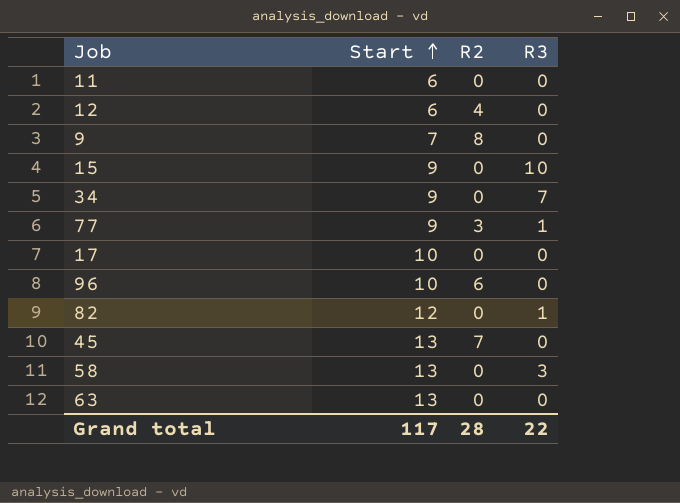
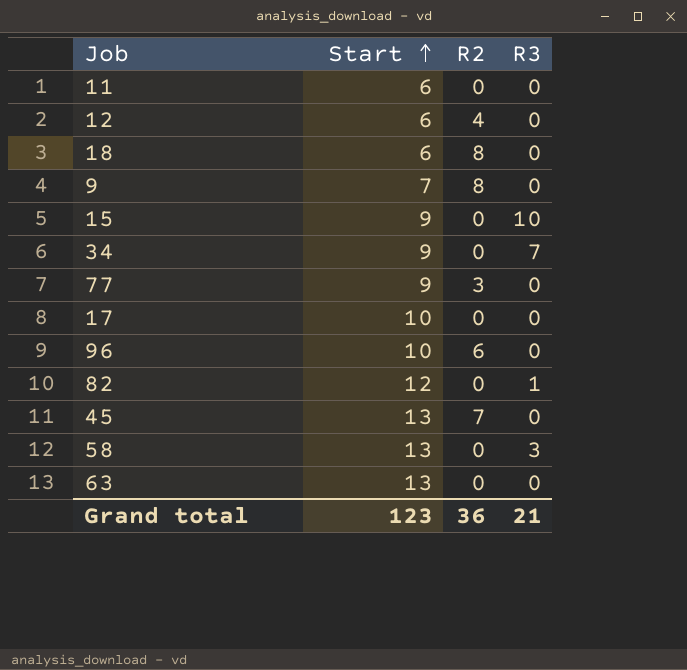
row 18: none -> 6 | 8 | 0
77 | R3: 1 -> 0
Grand total | Start: 117 -> 123
Grand total | R2: 28 -> 36
Grand total | R3: 22 -> 21

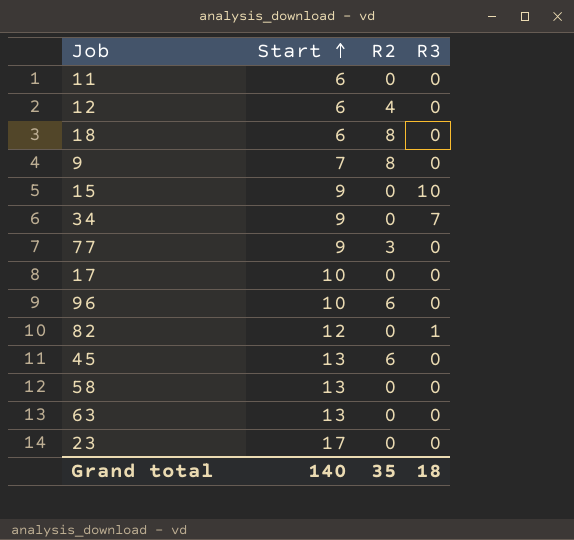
45 | R2: 7 -> 6
58 | R3: 3 -> 0
row 23: none -> 17 | 0 | 0
Grand total | Start: 123 -> 140
Grand total | R2: 36 -> 35
Grand total | R3: 21 -> 18

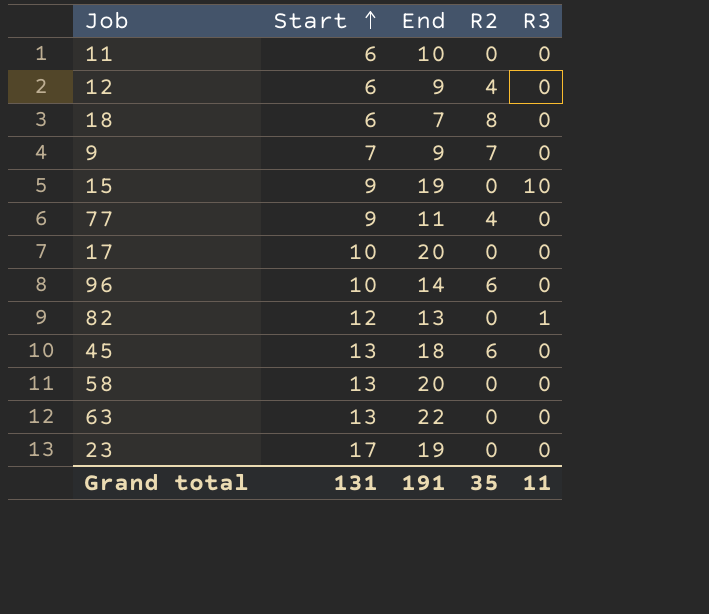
column End | position: none -> 3
row 34: 9 | 0 | 7 -> none
9 | R2: 8 -> 7
77 | R2: 3 -> 4
Grand total | Start: 140 -> 131
Grand total | R3: 18 -> 11

